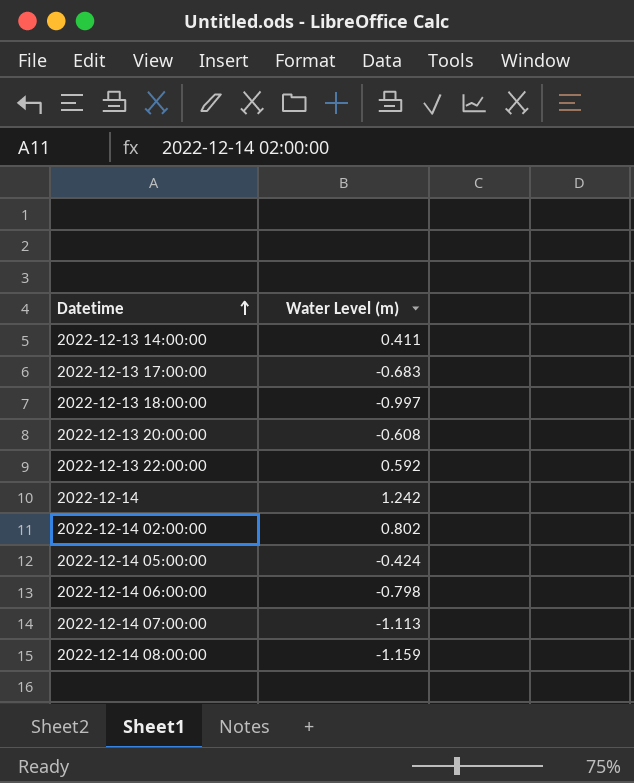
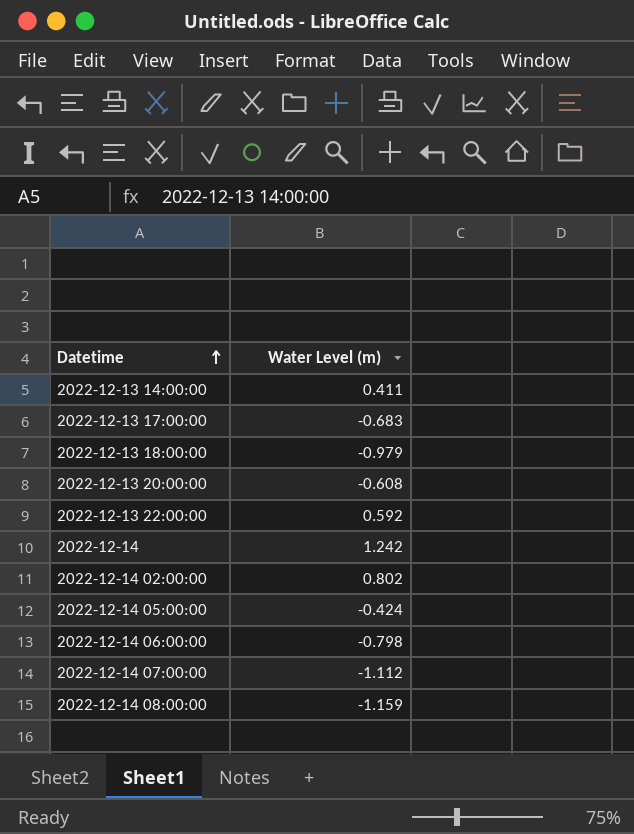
2022-12-13 18:00:00 | Water Level (m): -0.997 -> -0.979
2022-12-14 07:00:00 | Water Level (m): -1.113 -> -1.112

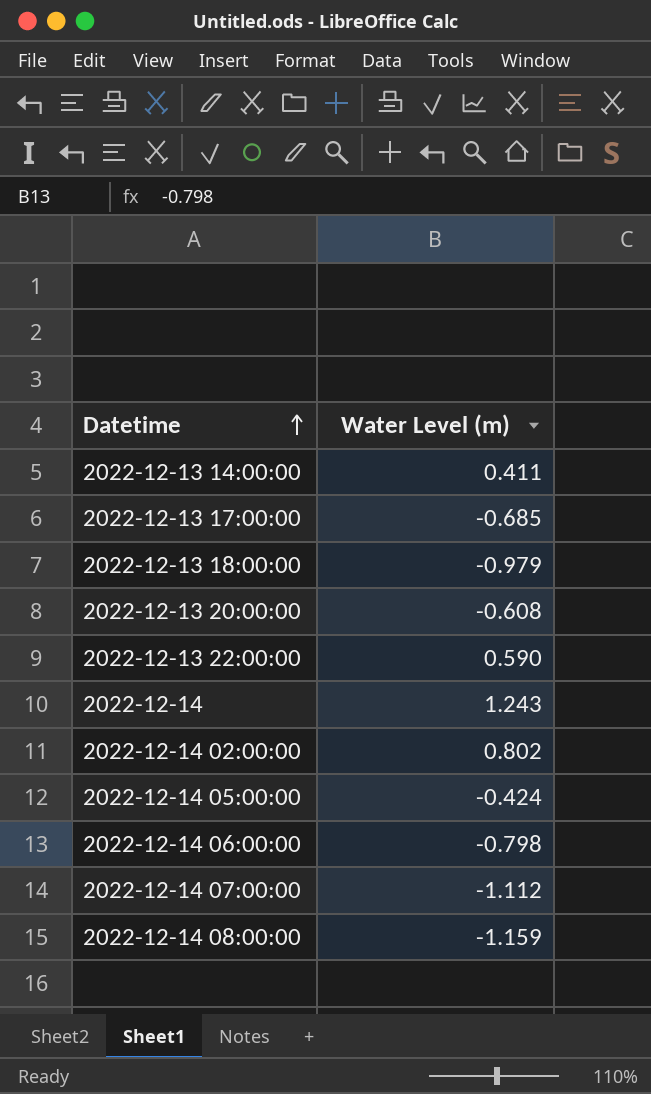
2022-12-13 17:00:00 | Water Level (m): -0.683 -> -0.685
2022-12-13 22:00:00 | Water Level (m): 0.592 -> 0.590
2022-12-14 | Water Level (m): 1.242 -> 1.243

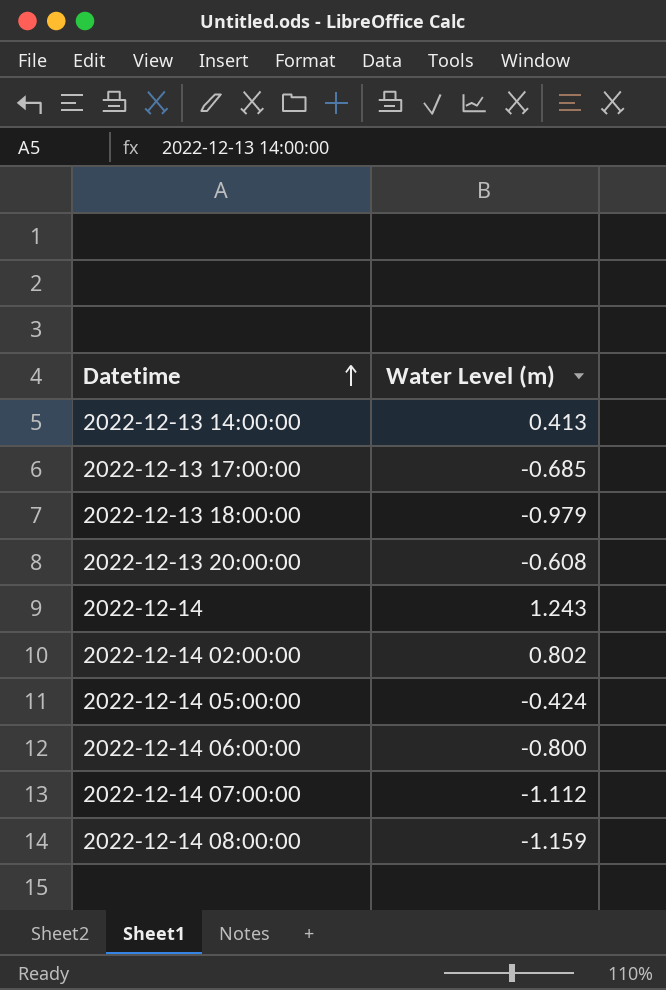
row 2022-12-13 22:00:00: 0.590 -> none
2022-12-13 14:00:00 | Water Level (m): 0.411 -> 0.413
2022-12-14 06:00:00 | Water Level (m): -0.798 -> -0.800

